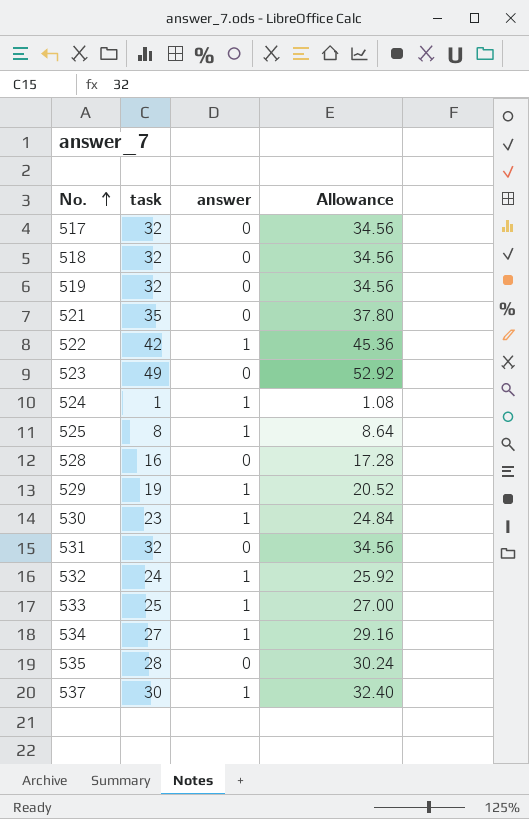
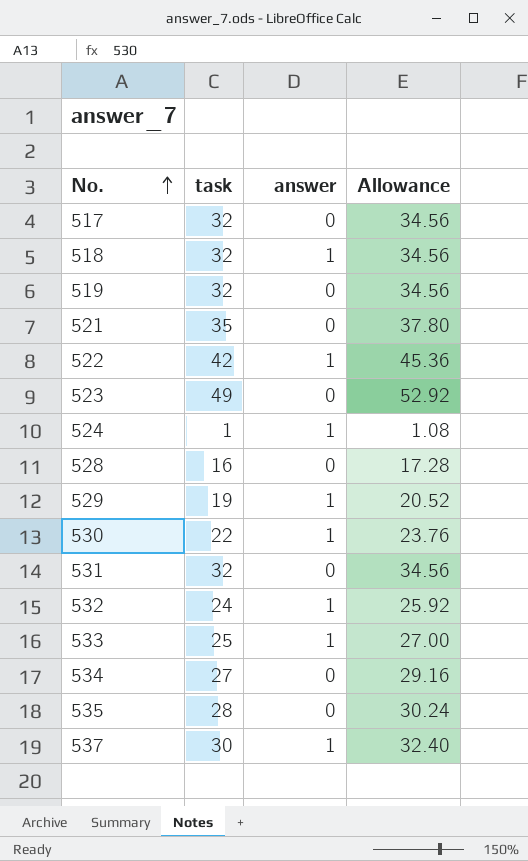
row 525: 8 | 1 | 8.64 -> none
518 | answer: 0 -> 1
530 | task: 23 -> 22
530 | Allowance: 24.84 -> 23.76
534 | answer: 1 -> 0

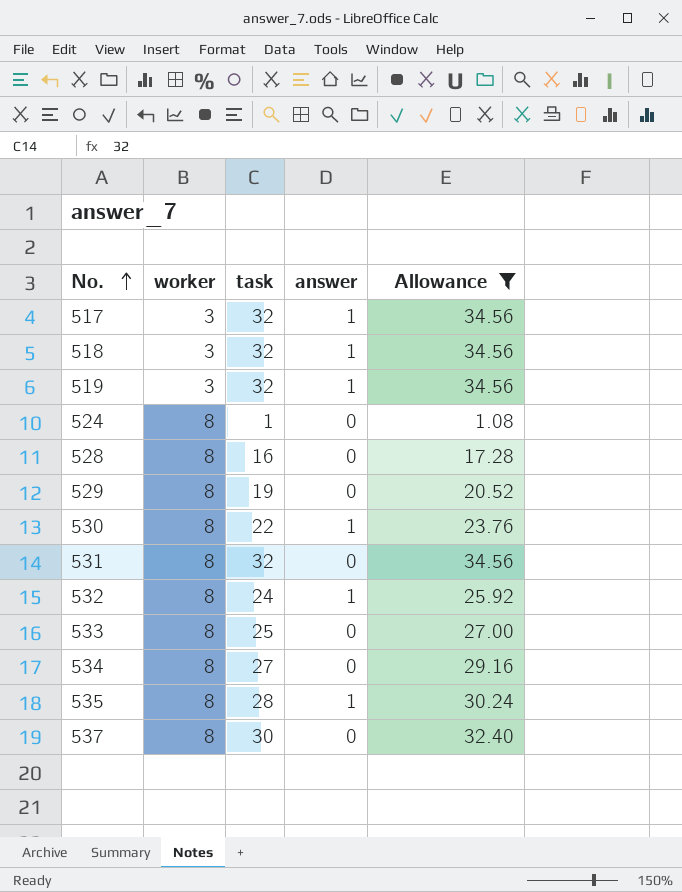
filter: none -> Allowance <= 34.56
column worker | position: none -> 2
517 | answer: 0 -> 1
519 | answer: 0 -> 1
524 | answer: 1 -> 0
529 | answer: 1 -> 0
533 | answer: 1 -> 0
535 | answer: 0 -> 1
537 | answer: 1 -> 0

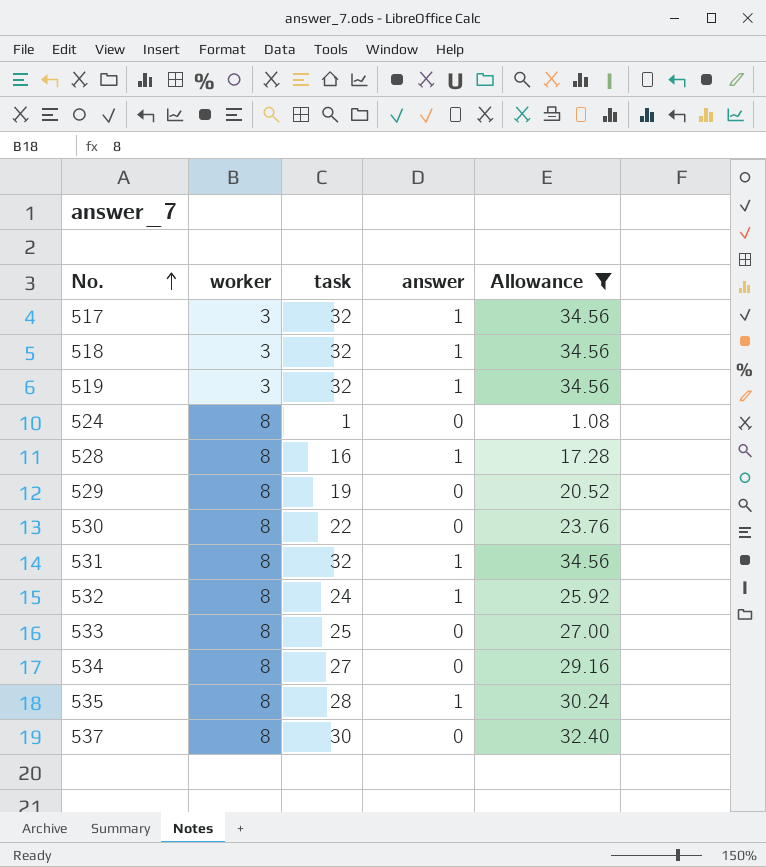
528 | answer: 0 -> 1
530 | answer: 1 -> 0
531 | answer: 0 -> 1

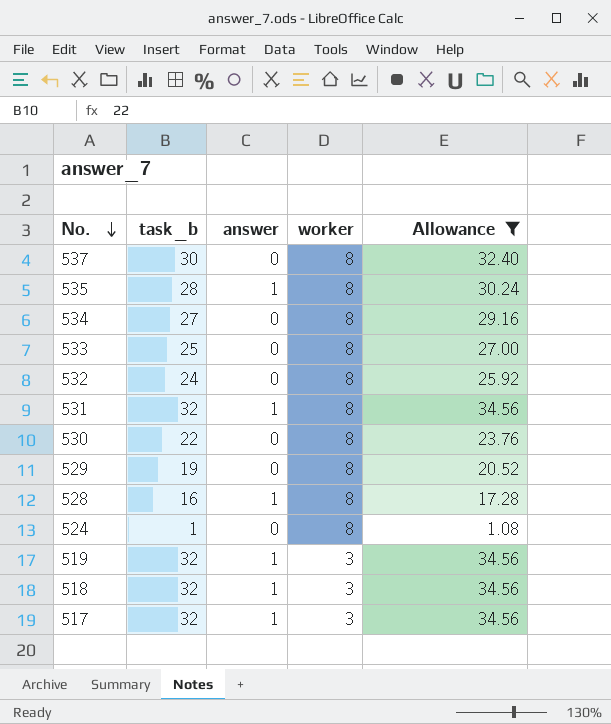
row order: No. ascending -> No. descending
column name: task -> task_b
column worker | position: 2 -> 4
532 | answer: 1 -> 0

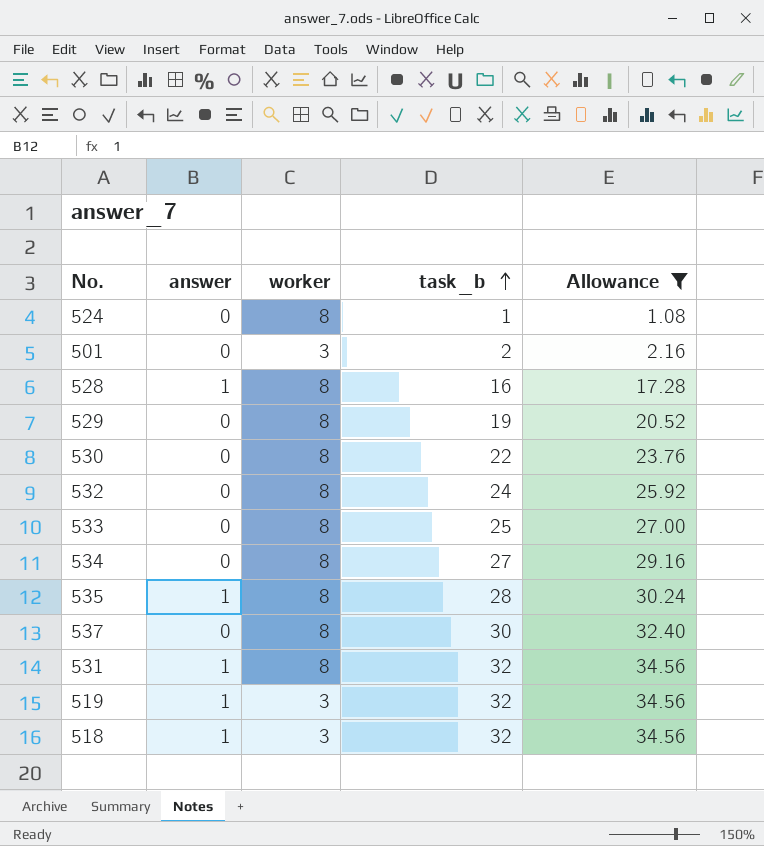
row order: No. descending -> task_b ascending
column task_b | position: 2 -> 4
row 517: 32 | 1 | 3 | 34.56 -> none
row 501: none -> 0 | 3 | 2 | 2.16

